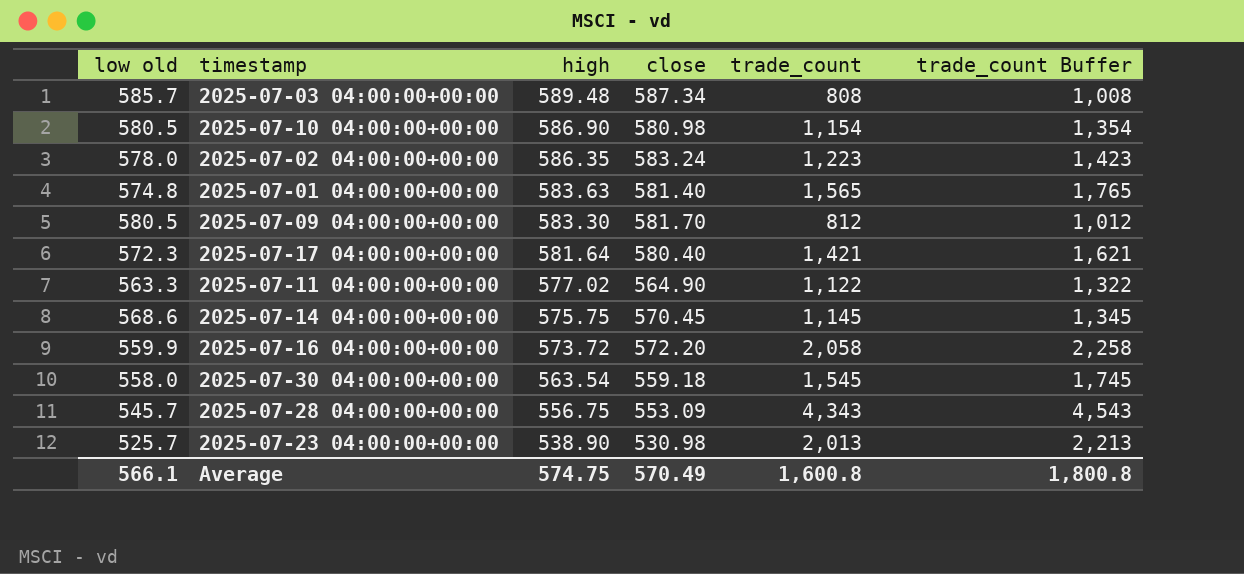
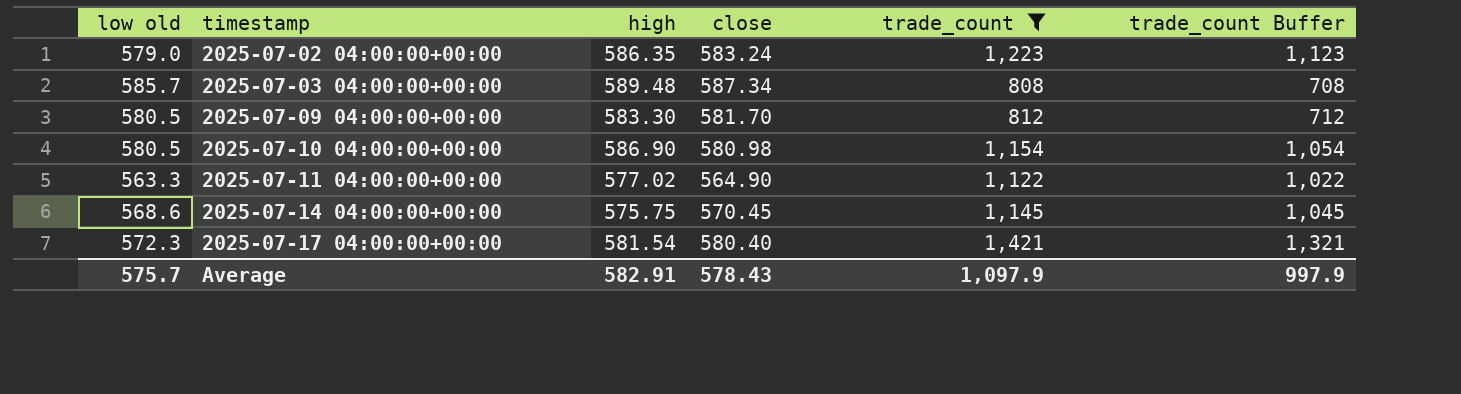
filter: none -> trade_count <= 1,421
row order: high descending -> timestamp ascending
column trade_count Buffer | formula: [trade_count] + 200 -> [trade_count] - 100
2025-07-02 04:00:00+00:00 | low old: 578.0 -> 579.0
2025-07-17 04:00:00+00:00 | high: 581.64 -> 581.54
Average | low old: 566.1 -> 575.7
Average | high: 574.75 -> 582.91
Average | close: 570.49 -> 578.43
Average | trade_count: 1,600.8 -> 1,097.9
Average | trade_count Buffer: 1,800.8 -> 997.9

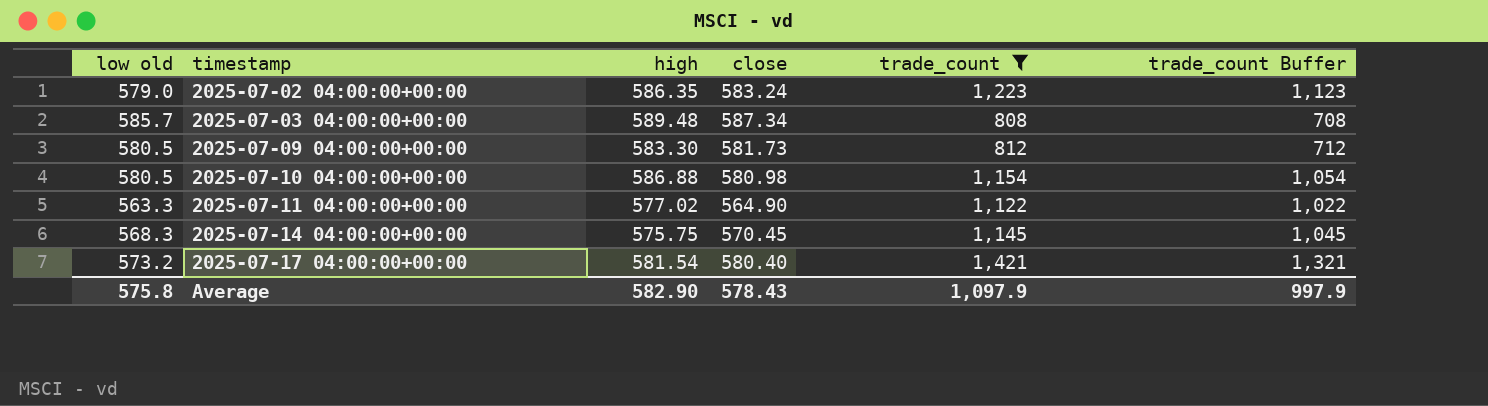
2025-07-09 04:00:00+00:00 | close: 581.70 -> 581.73
2025-07-10 04:00:00+00:00 | high: 586.90 -> 586.88
2025-07-14 04:00:00+00:00 | low old: 568.6 -> 568.3
2025-07-17 04:00:00+00:00 | low old: 572.3 -> 573.2
Average | low old: 575.7 -> 575.8
Average | high: 582.91 -> 582.90

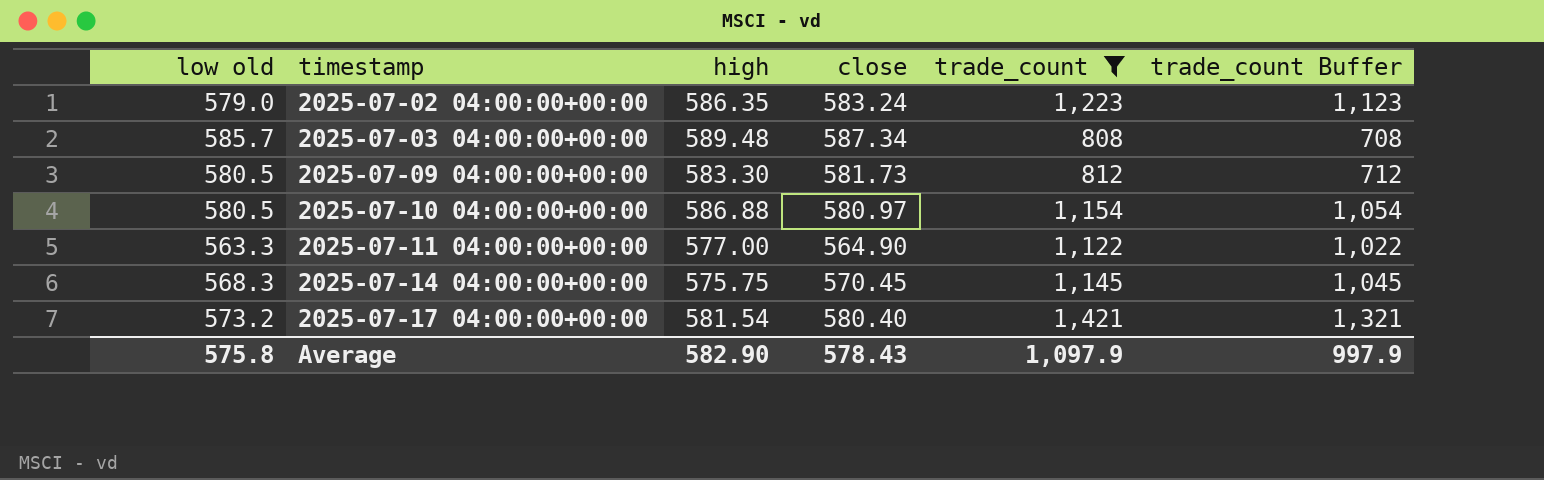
2025-07-10 04:00:00+00:00 | close: 580.98 -> 580.97
2025-07-11 04:00:00+00:00 | high: 577.02 -> 577.00

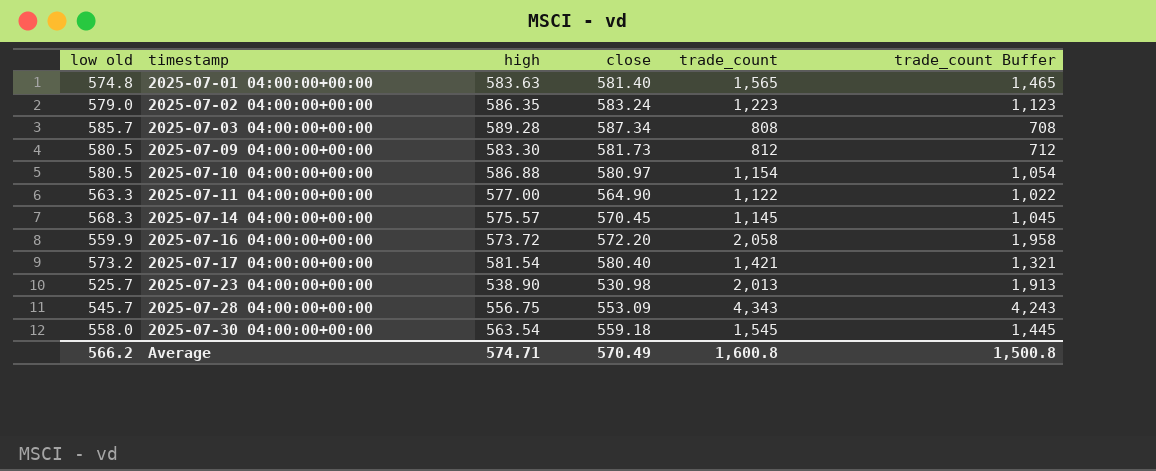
filter: trade_count <= 1,421 -> none
2025-07-03 04:00:00+00:00 | high: 589.48 -> 589.28
2025-07-14 04:00:00+00:00 | high: 575.75 -> 575.57
Average | low old: 575.8 -> 566.2
Average | high: 582.90 -> 574.71
Average | close: 578.43 -> 570.49
Average | trade_count: 1,097.9 -> 1,600.8
Average | trade_count Buffer: 997.9 -> 1,500.8

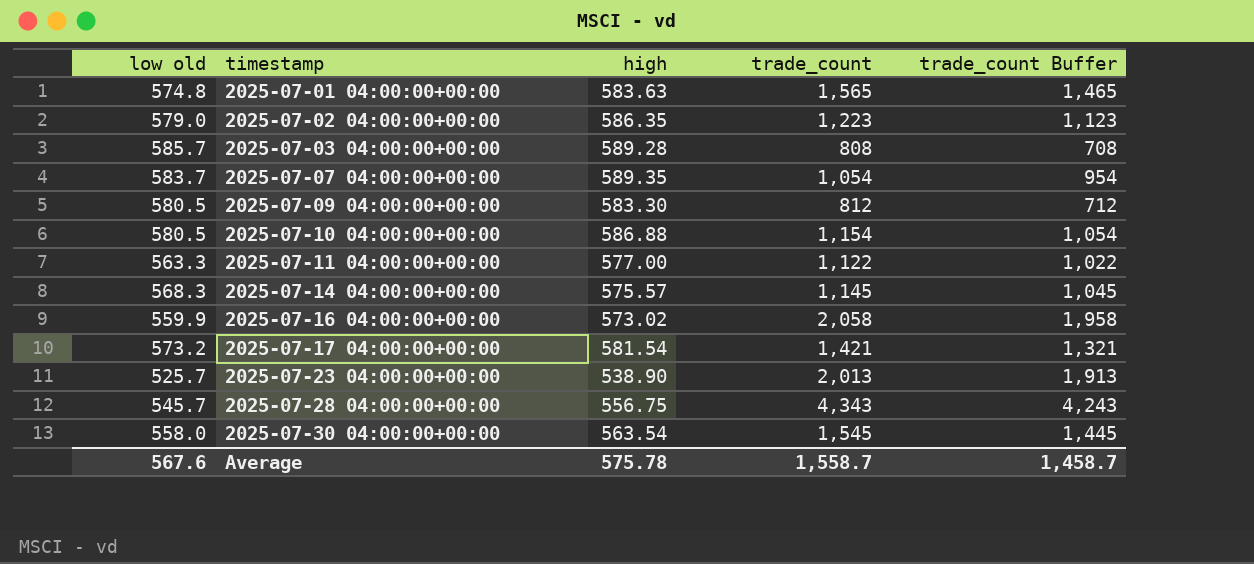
column close | position: 4 -> none
row 2025-07-07 04:00:00+00:00: none -> 583.7 | 589.35 | 1,054 | 954
2025-07-16 04:00:00+00:00 | high: 573.72 -> 573.02
Average | low old: 566.2 -> 567.6
Average | high: 574.71 -> 575.78
Average | trade_count: 1,600.8 -> 1,558.7
Average | trade_count Buffer: 1,500.8 -> 1,458.7

